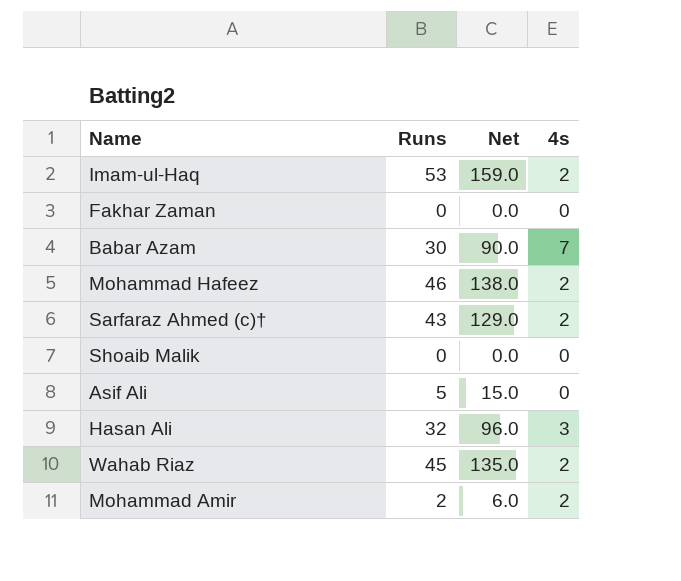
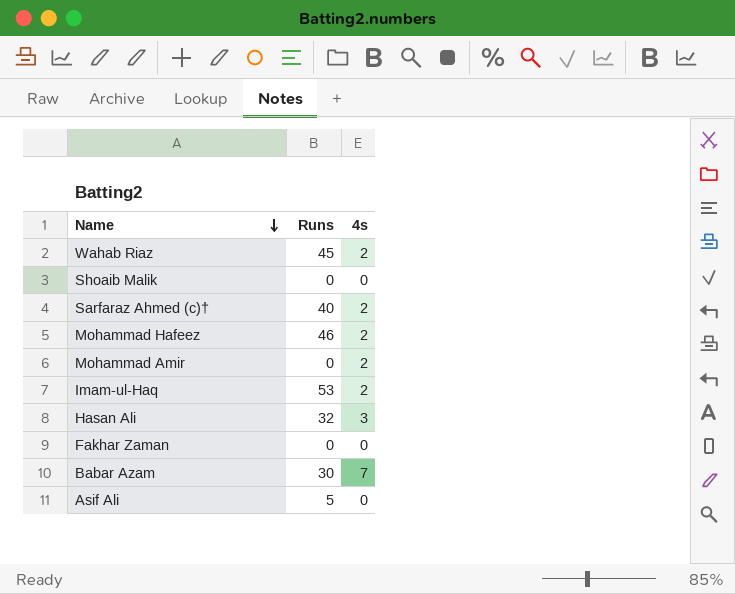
row order: none -> Name descending
column Net | formula: [Runs] * 3 -> none
Sarfaraz Ahmed (c)† | Runs: 43 -> 40
Mohammad Amir | Runs: 2 -> 0

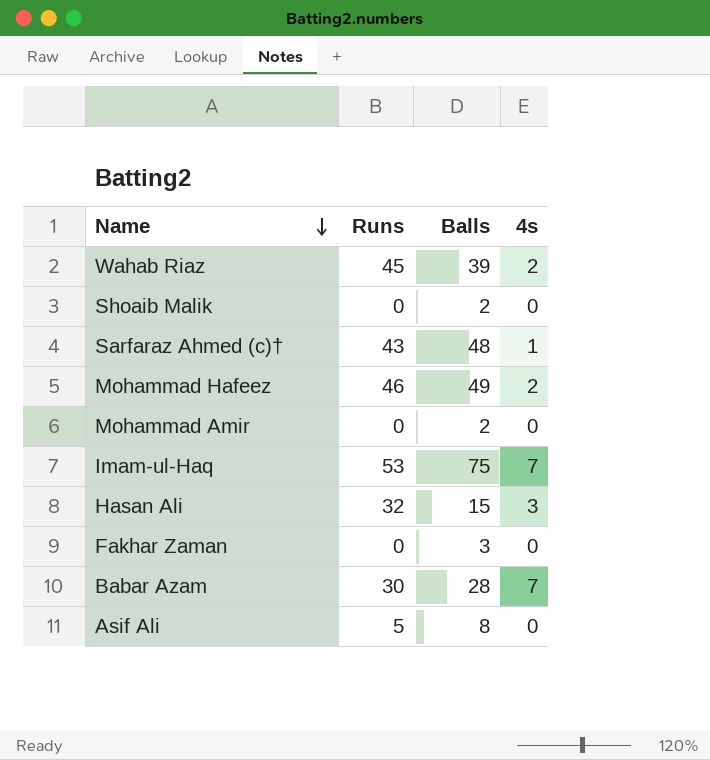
column Balls | position: none -> 3
Sarfaraz Ahmed (c)† | Runs: 40 -> 43
Sarfaraz Ahmed (c)† | 4s: 2 -> 1
Mohammad Amir | 4s: 2 -> 0
Imam-ul-Haq | 4s: 2 -> 7

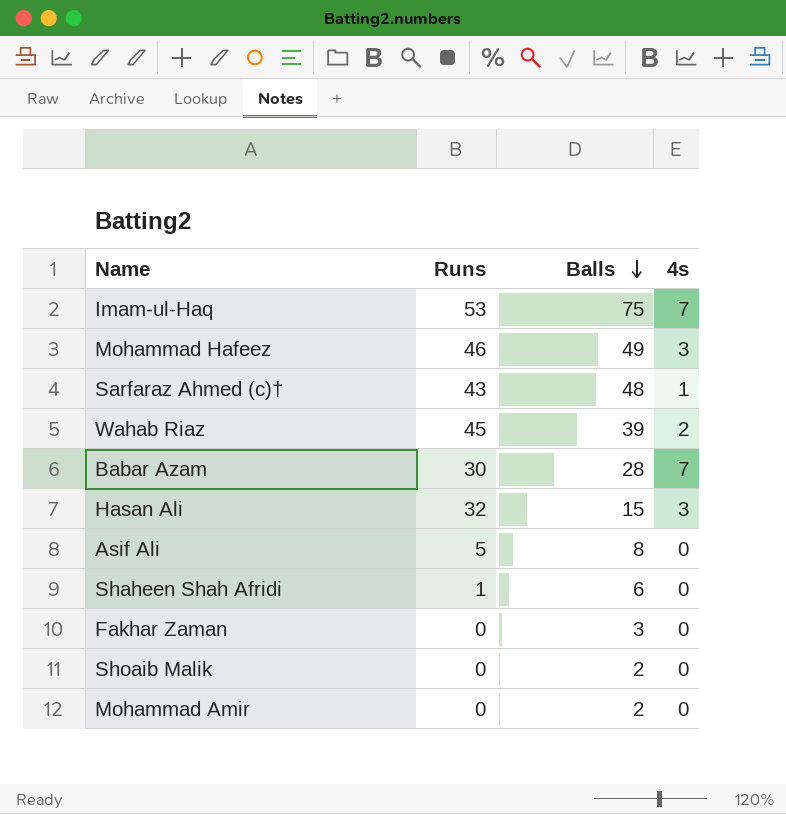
row order: Name descending -> Balls descending
Mohammad Hafeez | 4s: 2 -> 3
row Shaheen Shah Afridi: none -> 1 | 6 | 0

